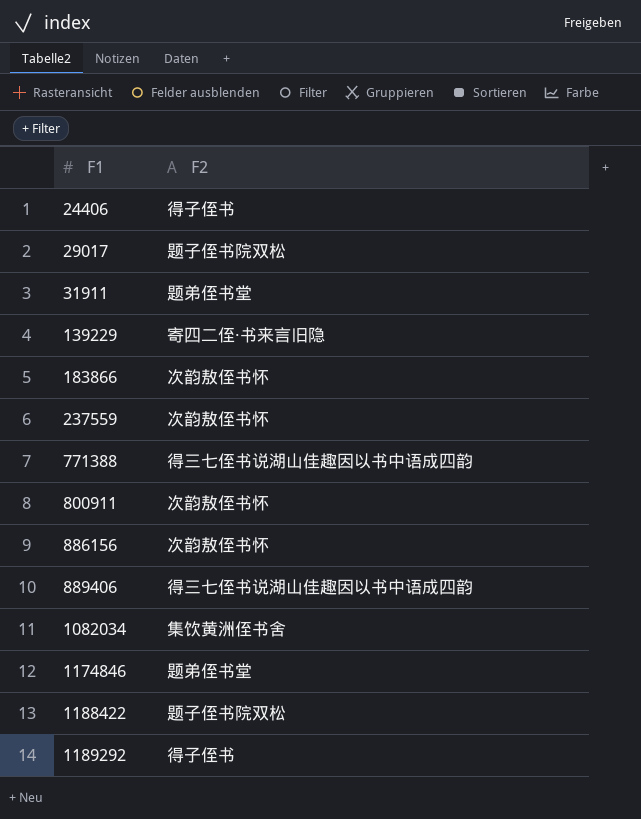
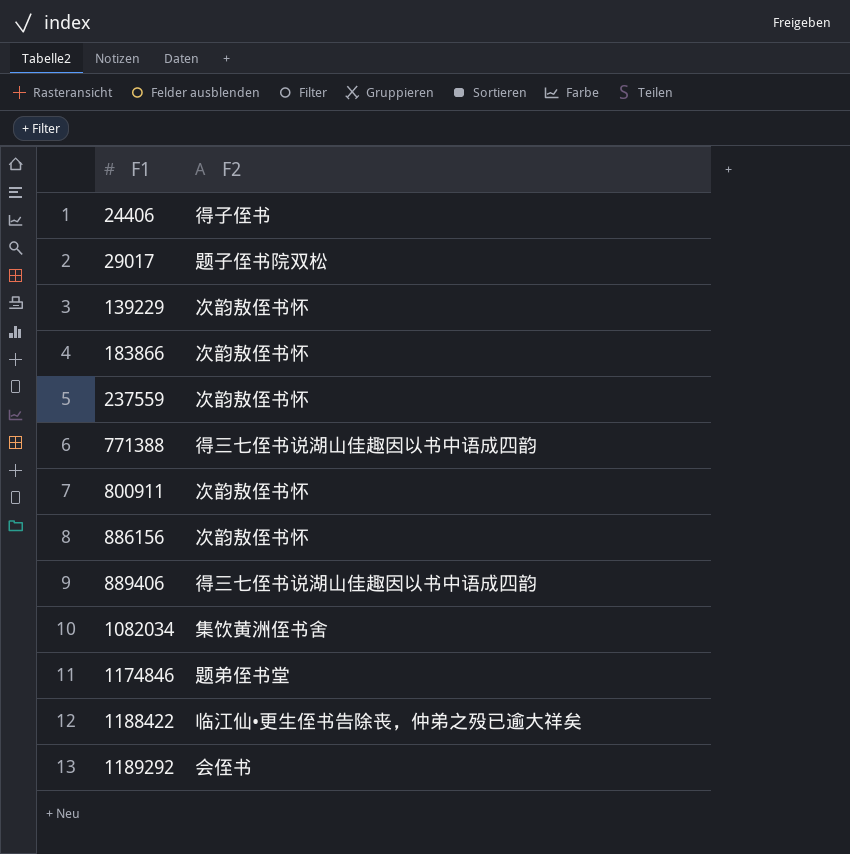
row 31911: 题弟侄书堂 -> none
139229 | F2: 寄四二侄·书来言旧隐 -> 次韵敖侄书怀
1188422 | F2: 题子侄书院双松 -> 临江仙•更生侄书告除丧，仲弟之殁已逾大祥矣
1189292 | F2: 得子侄书 -> 会侄书

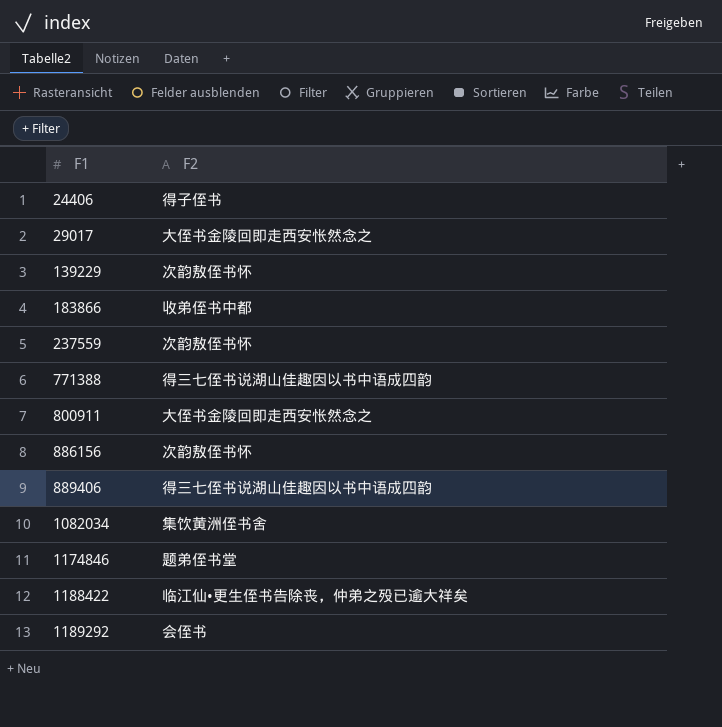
29017 | F2: 题子侄书院双松 -> 大侄书金陵回即走西安怅然念之
183866 | F2: 次韵敖侄书怀 -> 收弟侄书中都
800911 | F2: 次韵敖侄书怀 -> 大侄书金陵回即走西安怅然念之

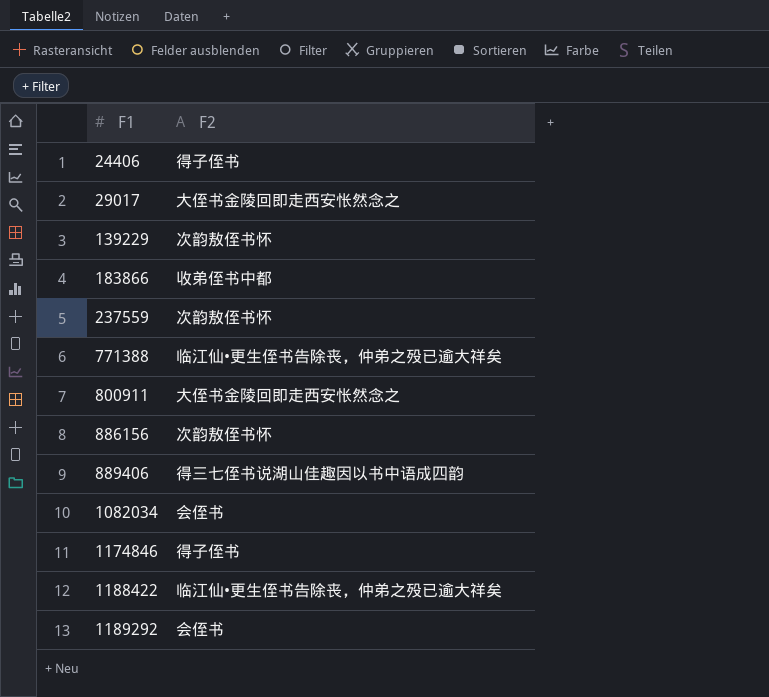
771388 | F2: 得三七侄书说湖山佳趣因以书中语成四韵 -> 临江仙•更生侄书告除丧，仲弟之殁已逾大祥矣
1082034 | F2: 集饮黄洲侄书舍 -> 会侄书
1174846 | F2: 题弟侄书堂 -> 得子侄书

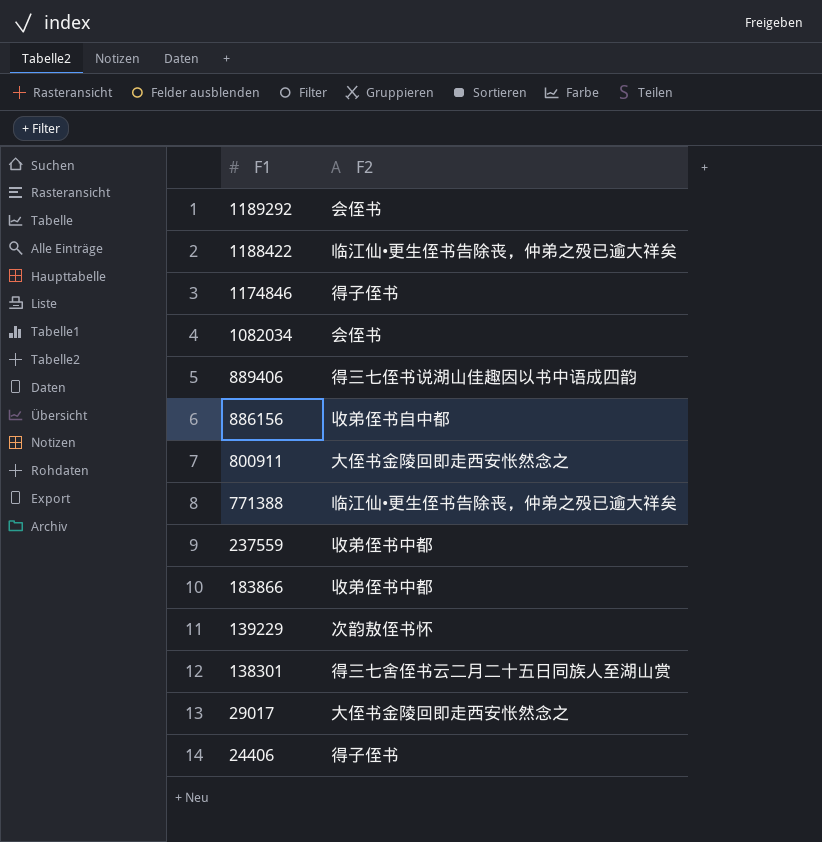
row order: F1 ascending -> F1 descending
886156 | F2: 次韵敖侄书怀 -> 收弟侄书自中都
237559 | F2: 次韵敖侄书怀 -> 收弟侄书中都
row 138301: none -> 得三七舍侄书云二月二十五日同族人至湖山赏

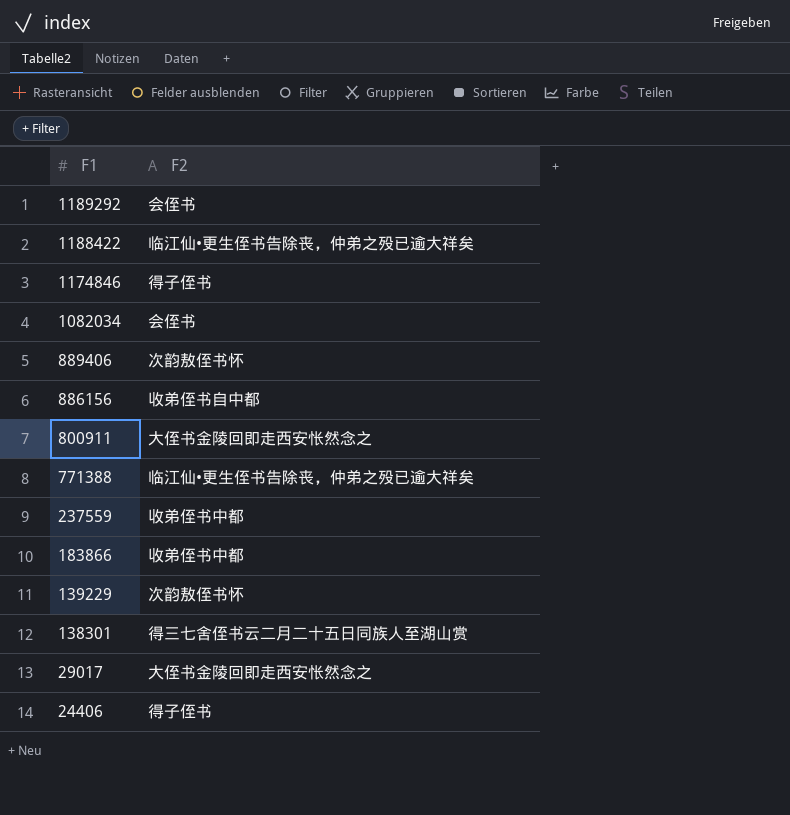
889406 | F2: 得三七侄书说湖山佳趣因以书中语成四韵 -> 次韵敖侄书怀

